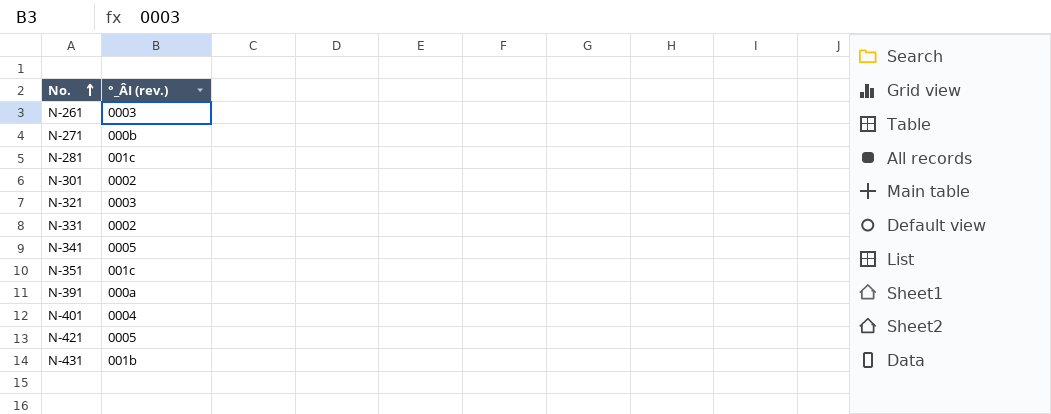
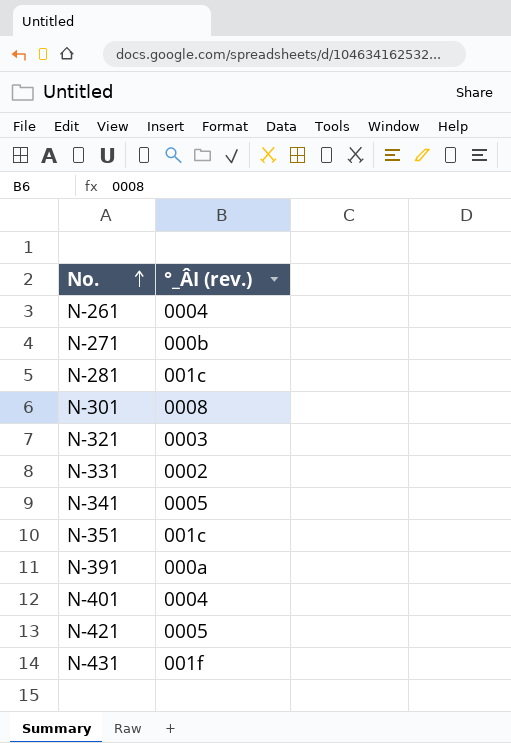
N-261 | °_ÂI (rev.): 0003 -> 0004
N-301 | °_ÂI (rev.): 0002 -> 0008
N-431 | °_ÂI (rev.): 001b -> 001f

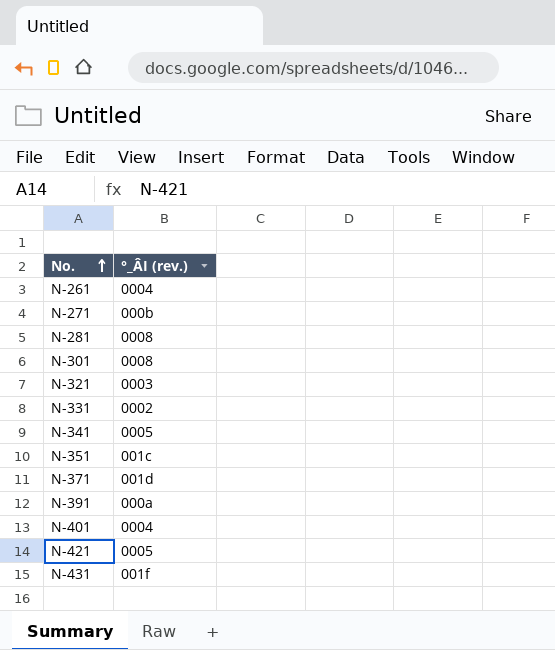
N-281 | °_ÂI (rev.): 001c -> 0008
row N-371: none -> 001d

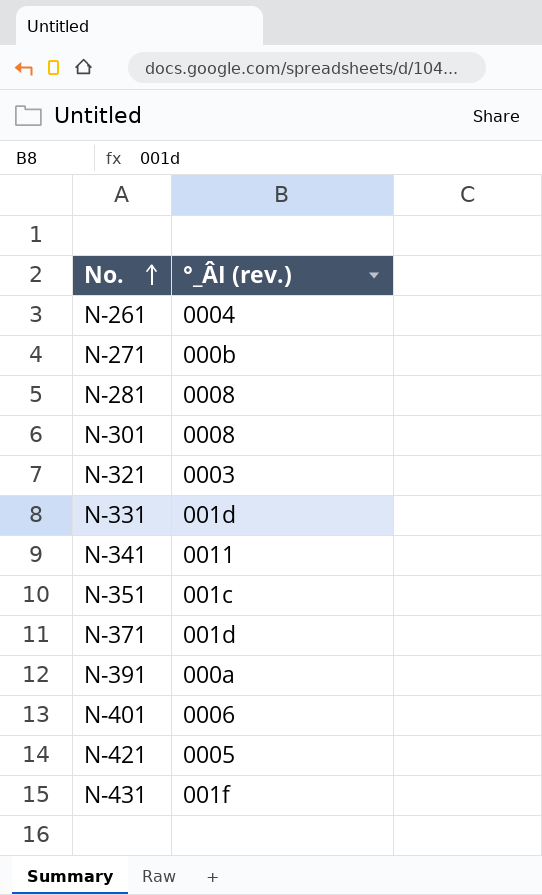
N-331 | °_ÂI (rev.): 0002 -> 001d
N-341 | °_ÂI (rev.): 0005 -> 0011
N-401 | °_ÂI (rev.): 0004 -> 0006

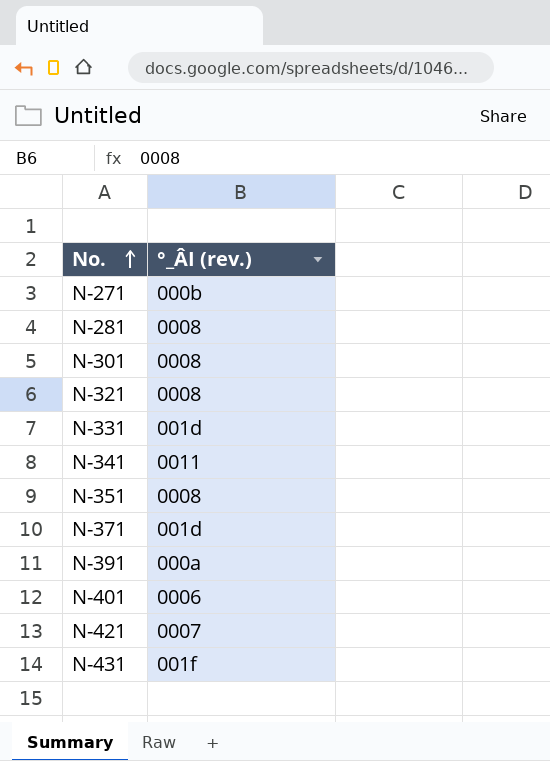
row N-261: 0004 -> none
N-321 | °_ÂI (rev.): 0003 -> 0008
N-351 | °_ÂI (rev.): 001c -> 0008
N-421 | °_ÂI (rev.): 0005 -> 0007

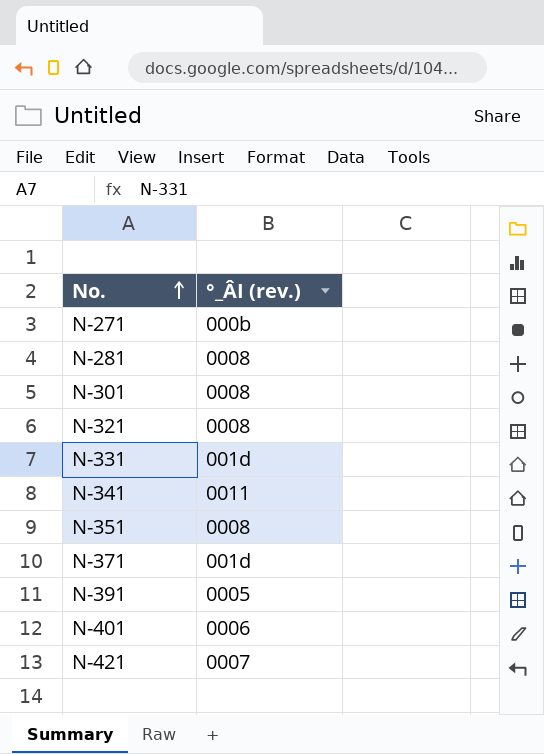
row N-431: 001f -> none
N-391 | °_ÂI (rev.): 000a -> 0005

